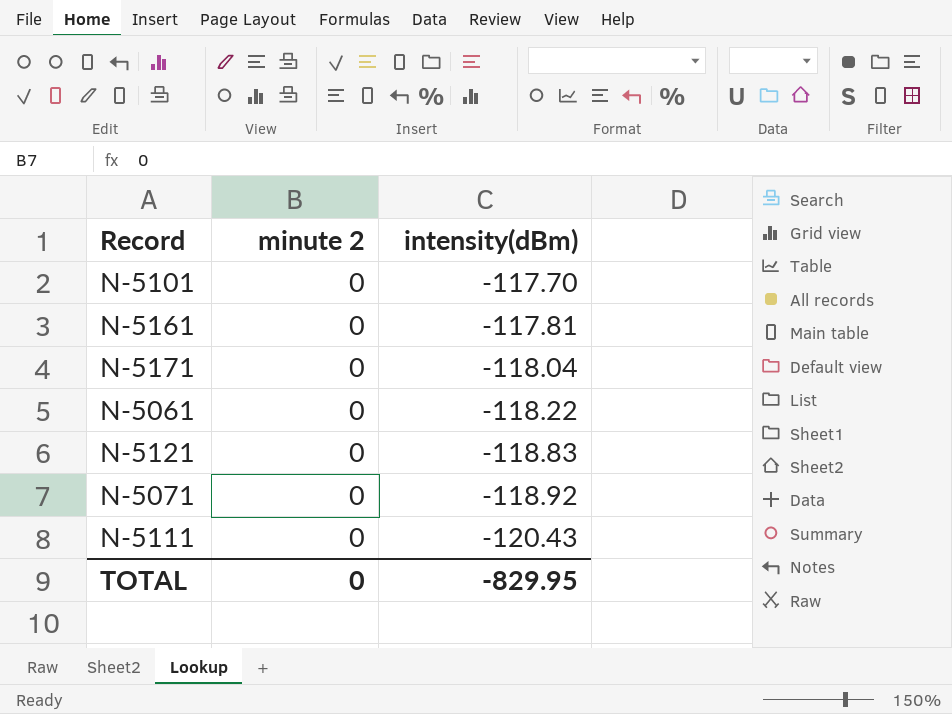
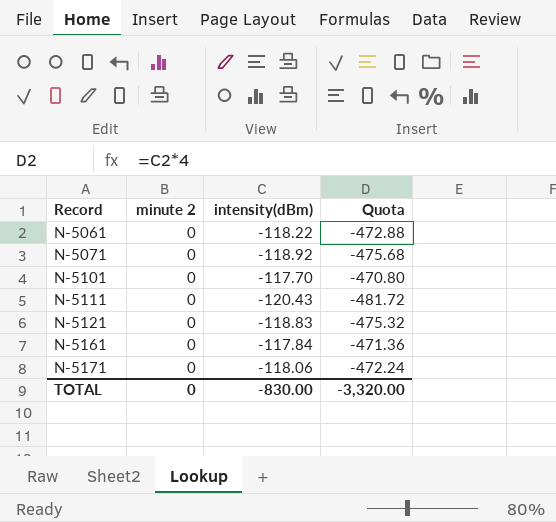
row order: intensity(dBm) descending -> Record ascending
column Quota | formula: none -> [intensity(dBm)] * 4
N-5161 | intensity(dBm): -117.81 -> -117.84
N-5171 | intensity(dBm): -118.04 -> -118.06
TOTAL | intensity(dBm): -829.95 -> -830.00

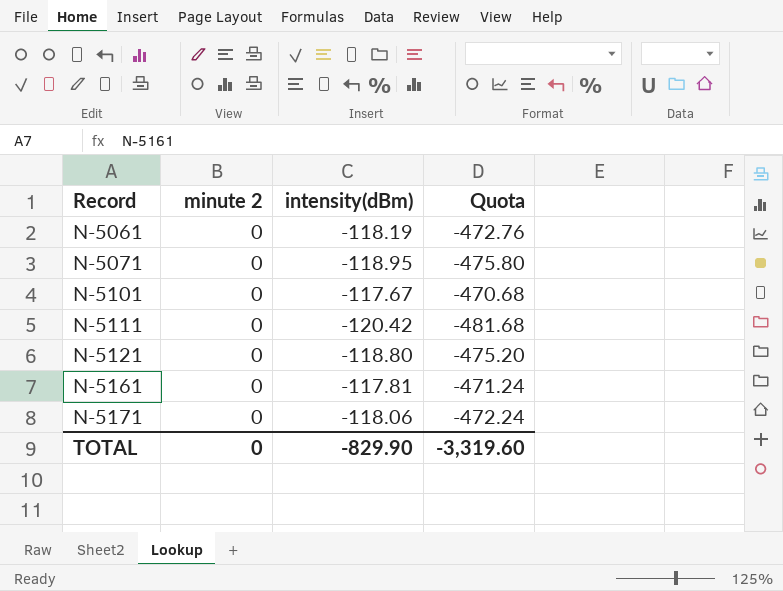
N-5061 | intensity(dBm): -118.22 -> -118.19
N-5061 | Quota: -472.88 -> -472.76
N-5071 | intensity(dBm): -118.92 -> -118.95
N-5071 | Quota: -475.68 -> -475.80
N-5101 | intensity(dBm): -117.70 -> -117.67
N-5101 | Quota: -470.80 -> -470.68
N-5111 | intensity(dBm): -120.43 -> -120.42
N-5111 | Quota: -481.72 -> -481.68
N-5121 | intensity(dBm): -118.83 -> -118.80
N-5121 | Quota: -475.32 -> -475.20
N-5161 | intensity(dBm): -117.84 -> -117.81
N-5161 | Quota: -471.36 -> -471.24
TOTAL | intensity(dBm): -830.00 -> -829.90
TOTAL | Quota: -3,320.00 -> -3,319.60

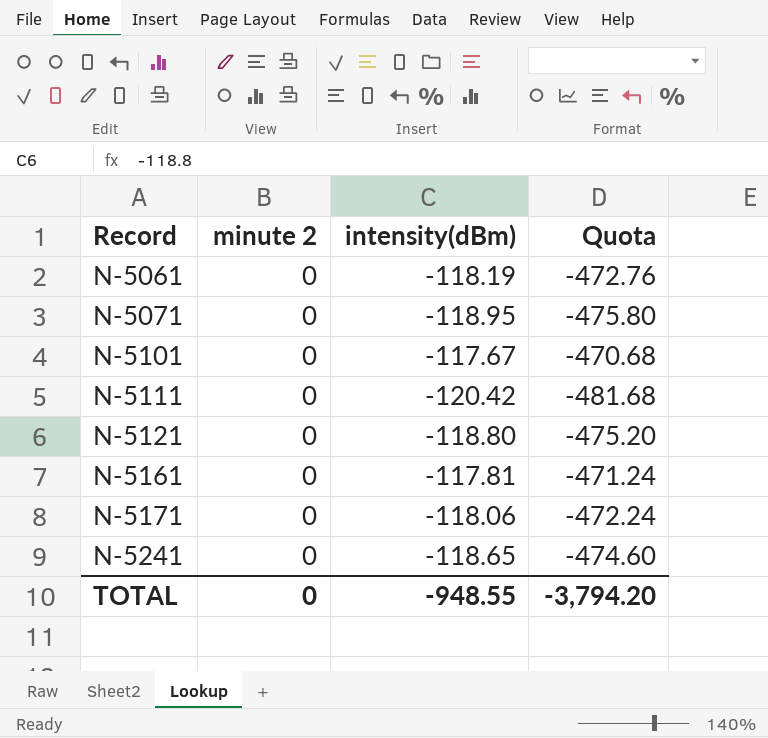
row N-5241: none -> 0 | -118.65 | -474.60
TOTAL | intensity(dBm): -829.90 -> -948.55
TOTAL | Quota: -3,319.60 -> -3,794.20

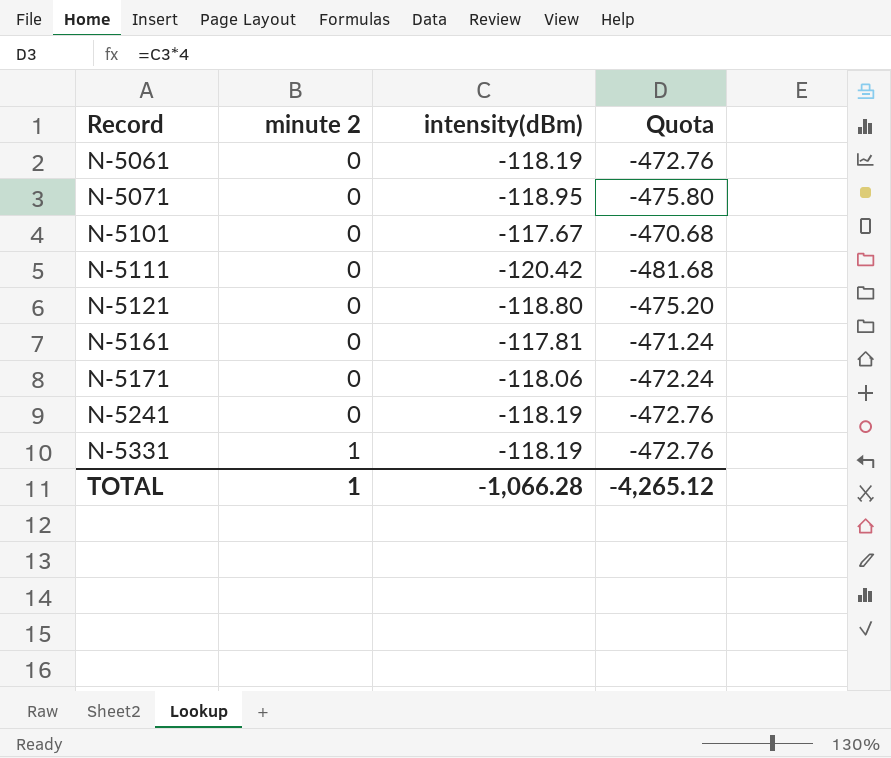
N-5241 | intensity(dBm): -118.65 -> -118.19
N-5241 | Quota: -474.60 -> -472.76
row N-5331: none -> 1 | -118.19 | -472.76
TOTAL | minute 2: 0 -> 1
TOTAL | intensity(dBm): -948.55 -> -1,066.28
TOTAL | Quota: -3,794.20 -> -4,265.12

